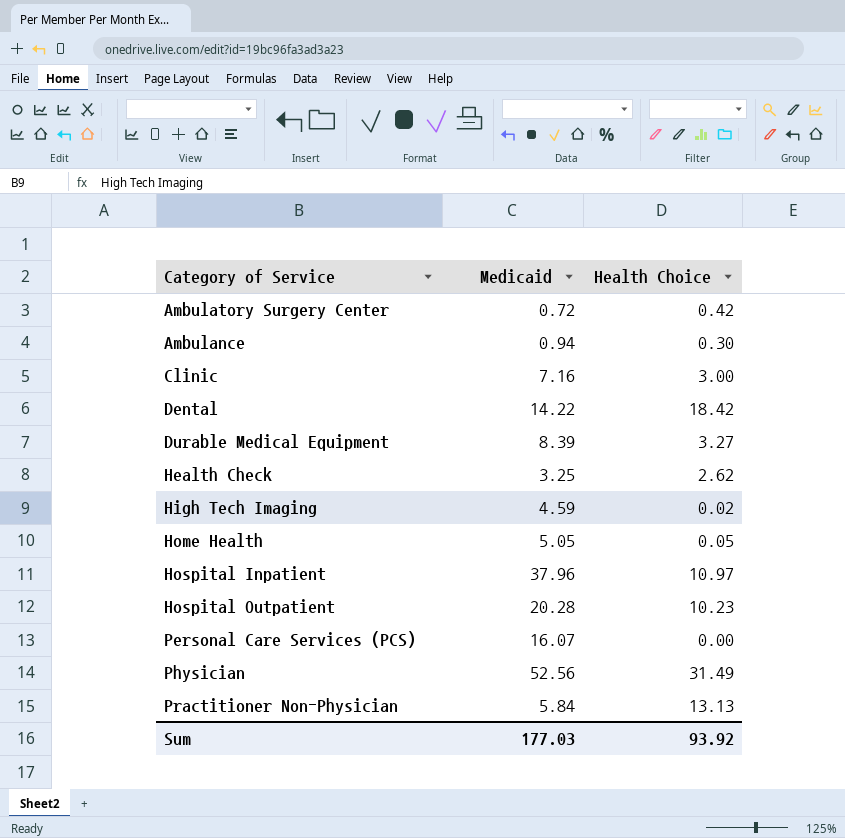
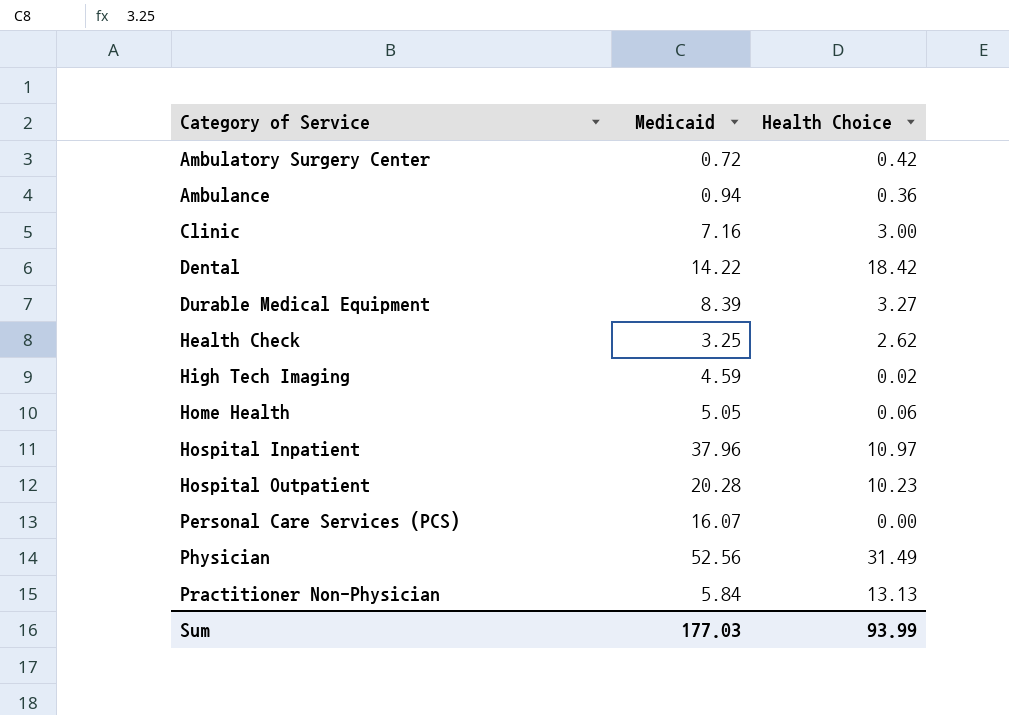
Ambulance | Health Choice: 0.30 -> 0.36
Home Health | Health Choice: 0.05 -> 0.06
Sum | Health Choice: 93.92 -> 93.99

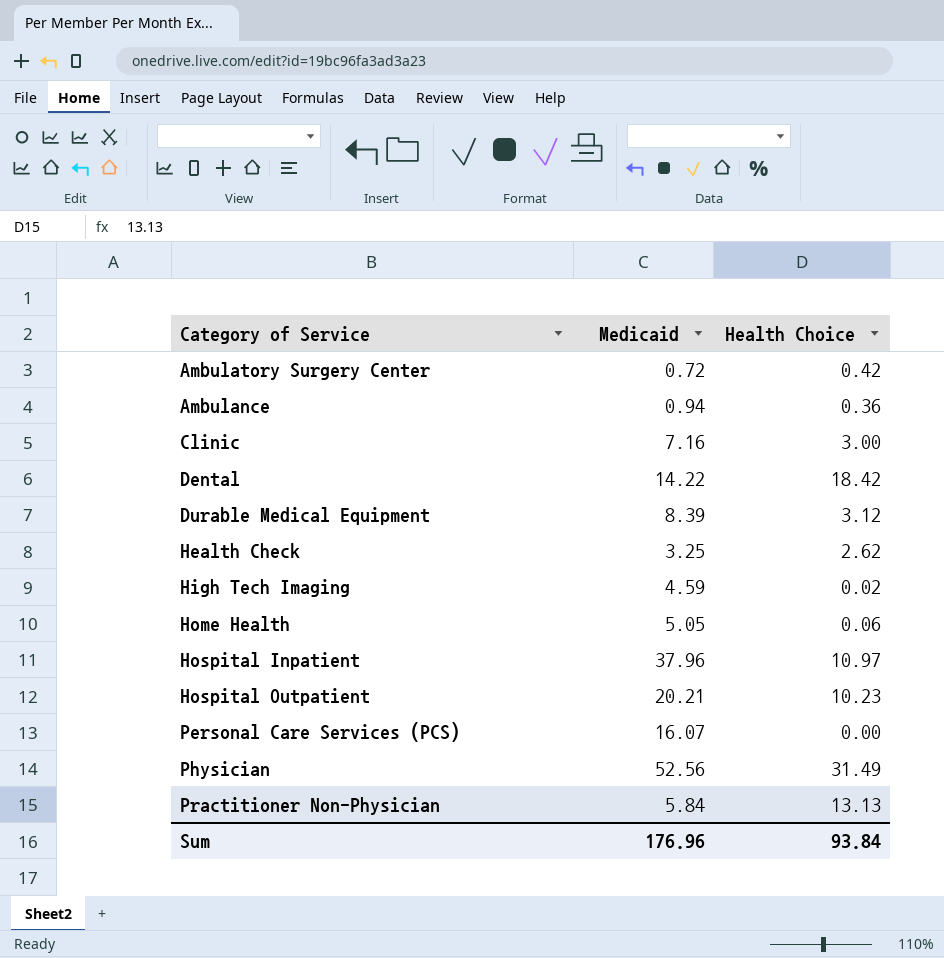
Durable Medical Equipment | Health Choice: 3.27 -> 3.12
Hospital Outpatient | Medicaid: 20.28 -> 20.21
Sum | Medicaid: 177.03 -> 176.96
Sum | Health Choice: 93.99 -> 93.84

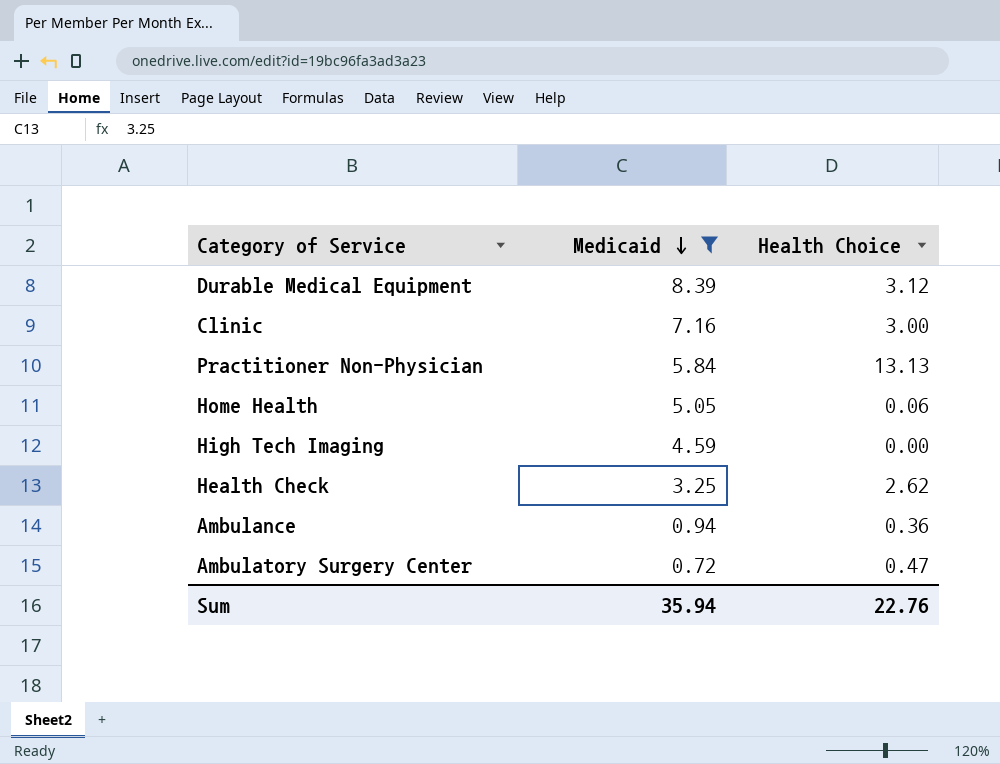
filter: none -> Medicaid <= 8.39
row order: none -> Medicaid descending
High Tech Imaging | Health Choice: 0.02 -> 0.00
Ambulatory Surgery Center | Health Choice: 0.42 -> 0.47
Sum | Medicaid: 176.96 -> 35.94
Sum | Health Choice: 93.84 -> 22.76

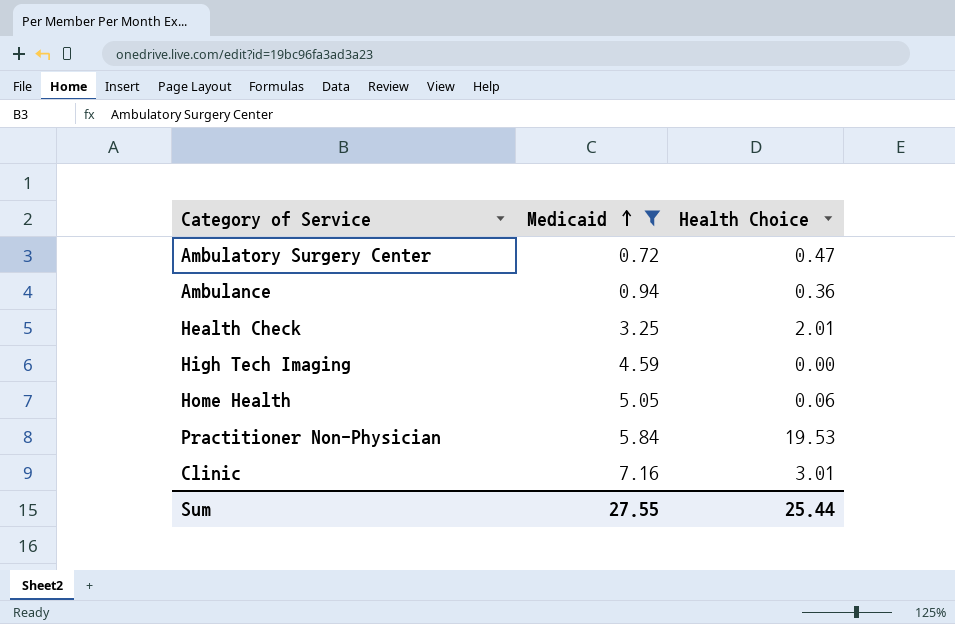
row order: Medicaid descending -> Medicaid ascending
row Durable Medical Equipment: 8.39 | 3.12 -> none
Health Check | Health Choice: 2.62 -> 2.01
Practitioner Non-Physician | Health Choice: 13.13 -> 19.53
Clinic | Health Choice: 3.00 -> 3.01
Sum | Medicaid: 35.94 -> 27.55
Sum | Health Choice: 22.76 -> 25.44

